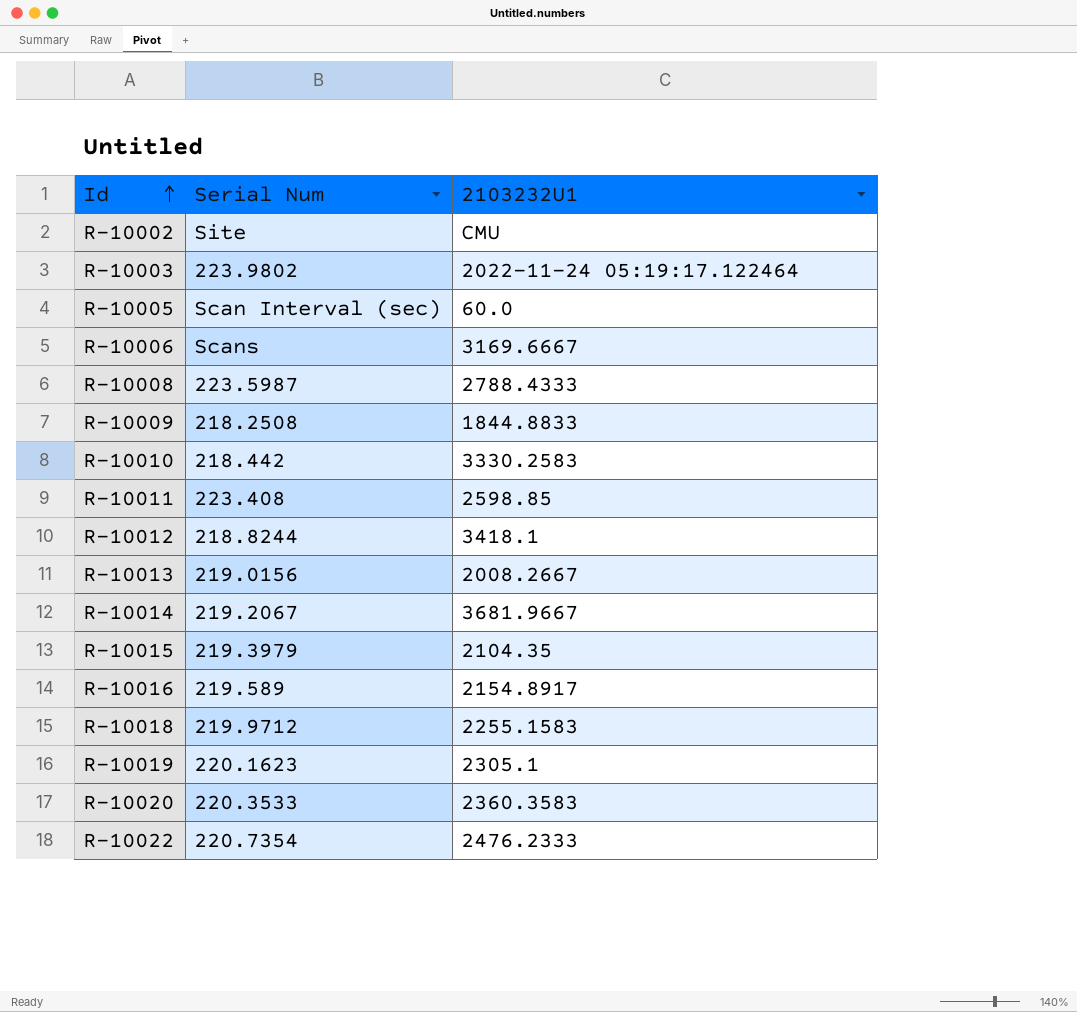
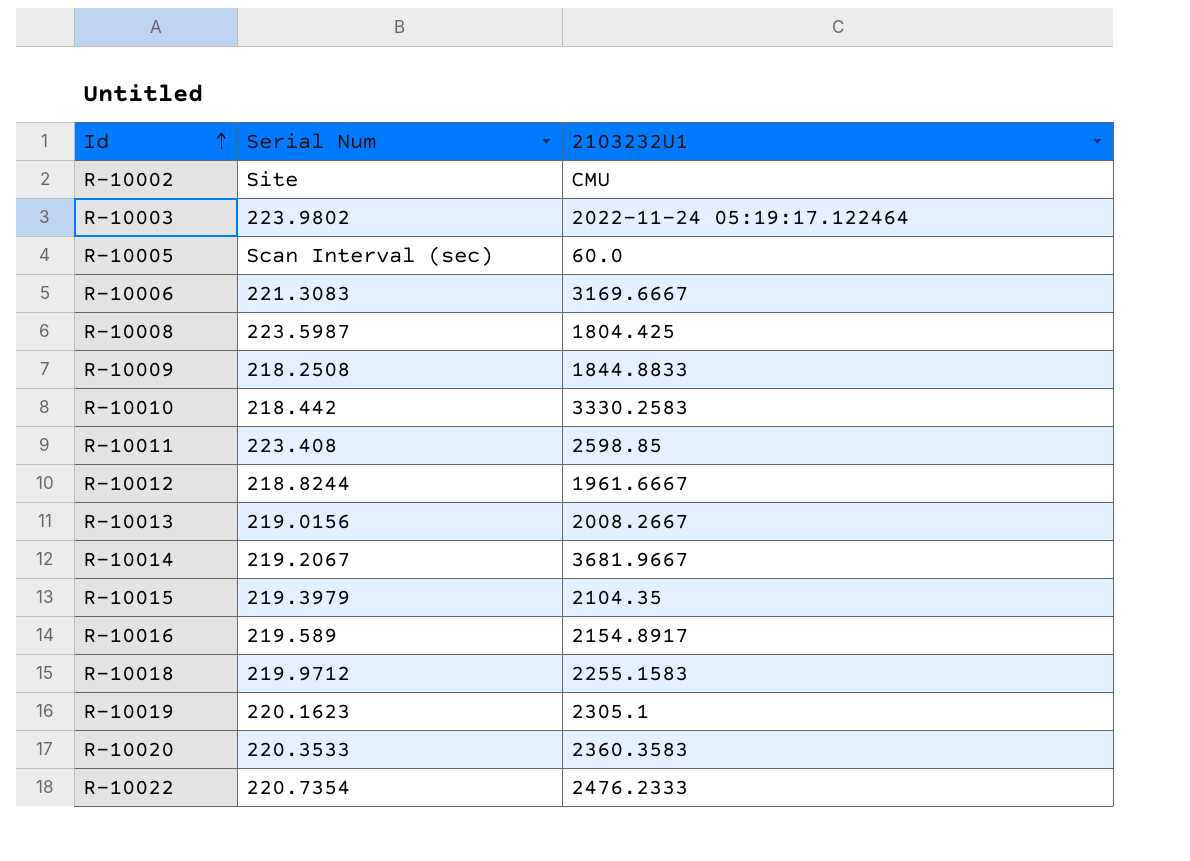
R-10006 | Serial Num: Scans -> 221.3083
R-10008 | 2103232U1: 2788.4333 -> 1804.425
R-10012 | 2103232U1: 3418.1 -> 1961.6667

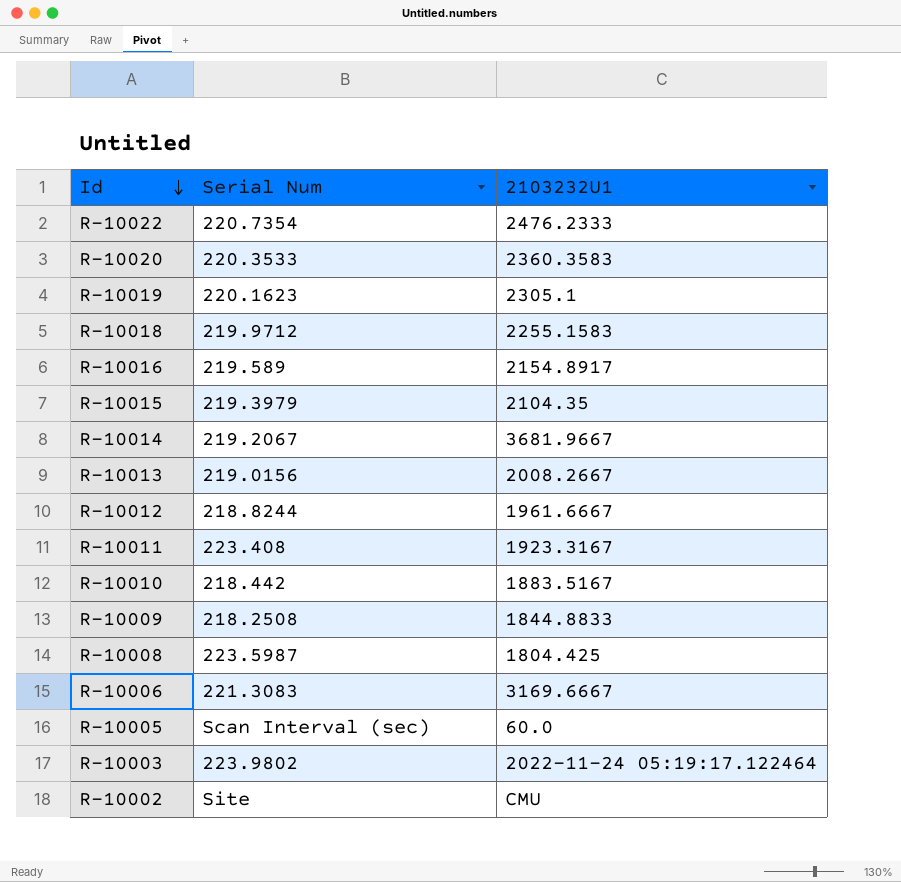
row order: Id ascending -> Id descending
R-10011 | 2103232U1: 2598.85 -> 1923.3167
R-10010 | 2103232U1: 3330.2583 -> 1883.5167

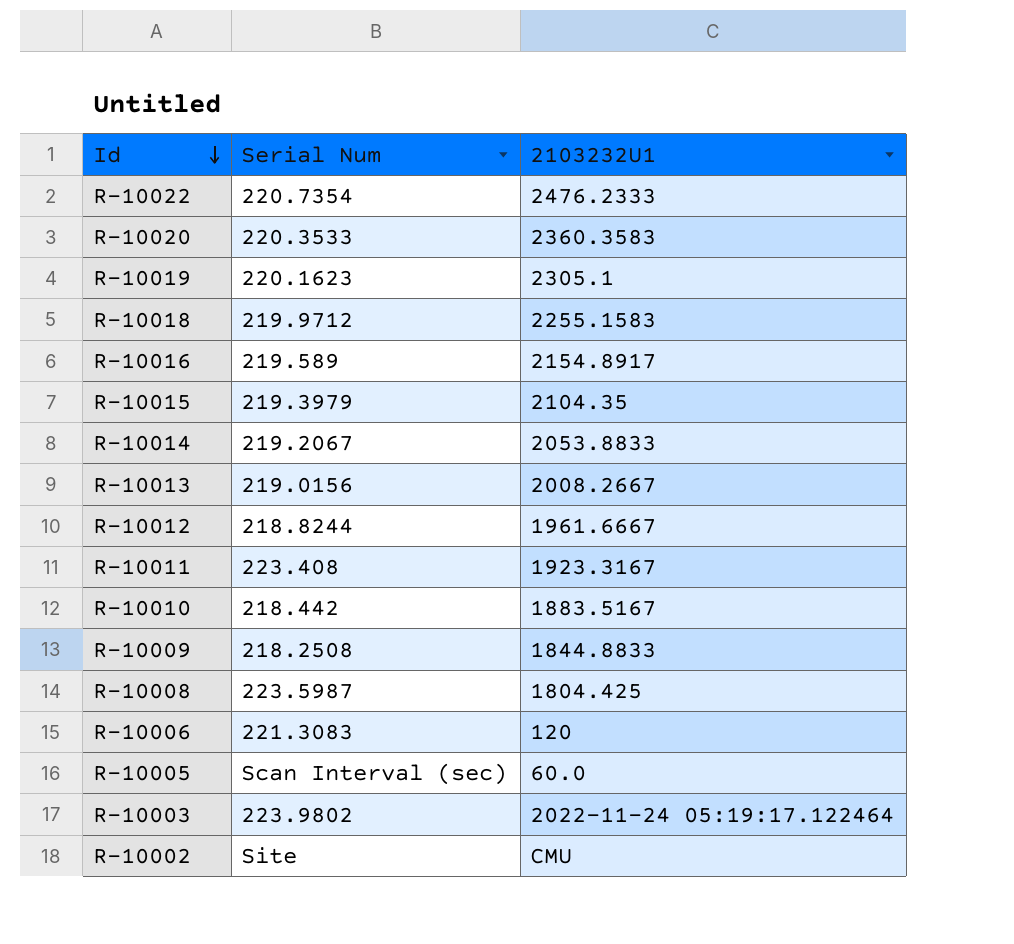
R-10014 | 2103232U1: 3681.9667 -> 2053.8833
R-10006 | 2103232U1: 3169.6667 -> 120

